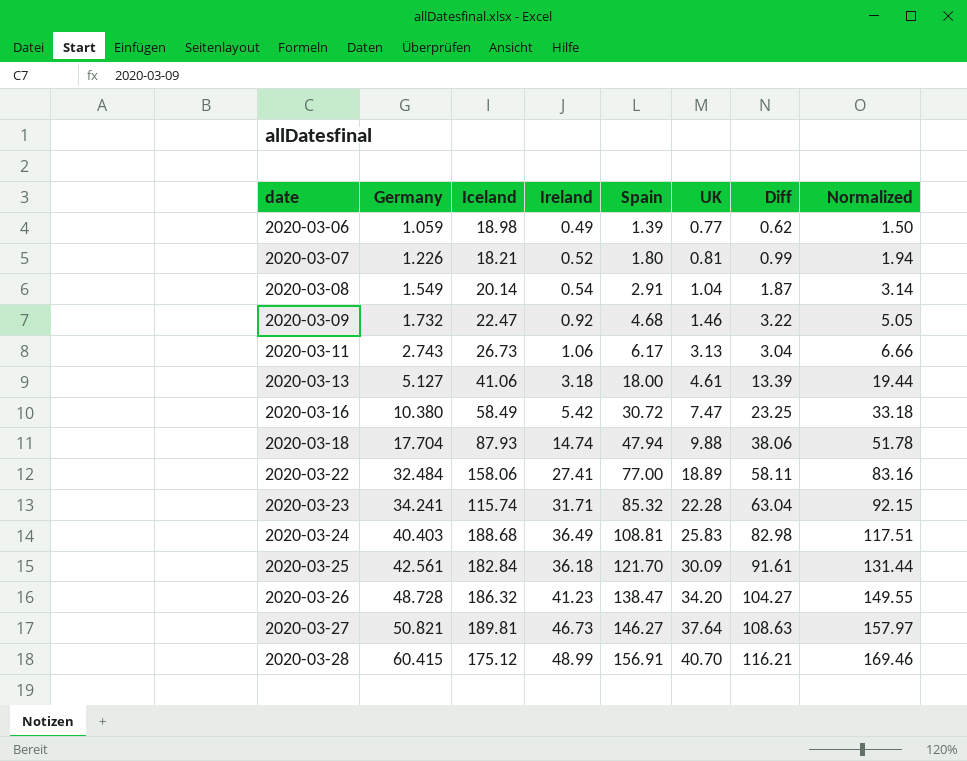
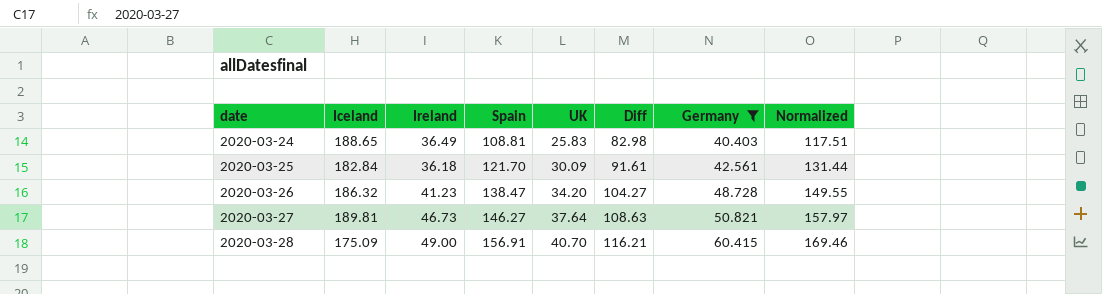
filter: none -> Germany >= 40.403
column Germany | position: 2 -> 7
2020-03-24 | Iceland: 188.68 -> 188.65
2020-03-28 | Iceland: 175.12 -> 175.09
2020-03-28 | Ireland: 48.99 -> 49.00

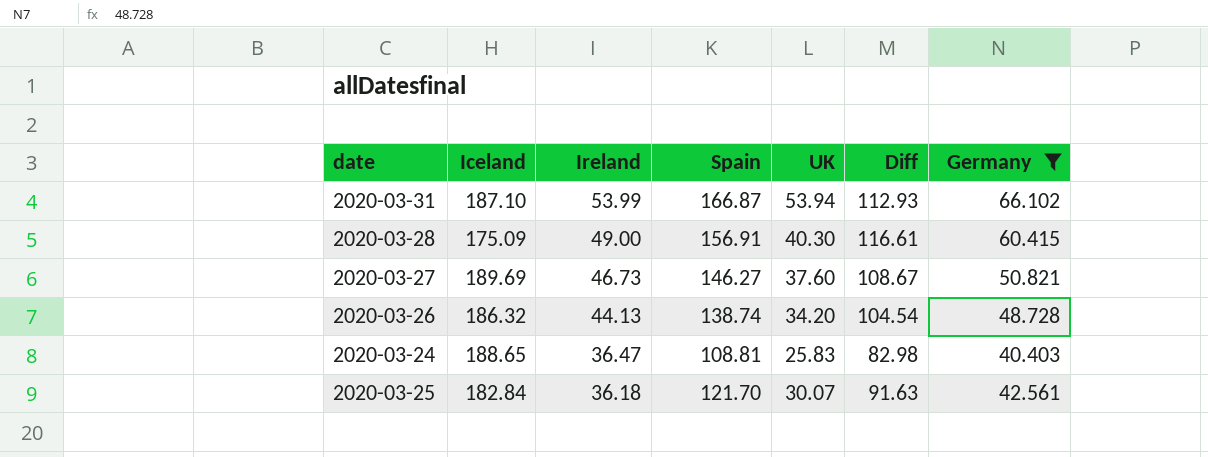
row order: date ascending -> Ireland descending
column Normalized | formula: [Spain] * 1.08 -> none
row 2020-03-31: none -> 187.10 | 53.99 | 166.87 | 53.94 | 112.93 | 66.102
2020-03-28 | UK: 40.70 -> 40.30
2020-03-28 | Diff: 116.21 -> 116.61
2020-03-27 | Iceland: 189.81 -> 189.69
2020-03-27 | UK: 37.64 -> 37.60
2020-03-27 | Diff: 108.63 -> 108.67
2020-03-26 | Ireland: 41.23 -> 44.13
2020-03-26 | Spain: 138.47 -> 138.74
2020-03-26 | Diff: 104.27 -> 104.54
2020-03-24 | Ireland: 36.49 -> 36.47
2020-03-25 | UK: 30.09 -> 30.07
2020-03-25 | Diff: 91.61 -> 91.63

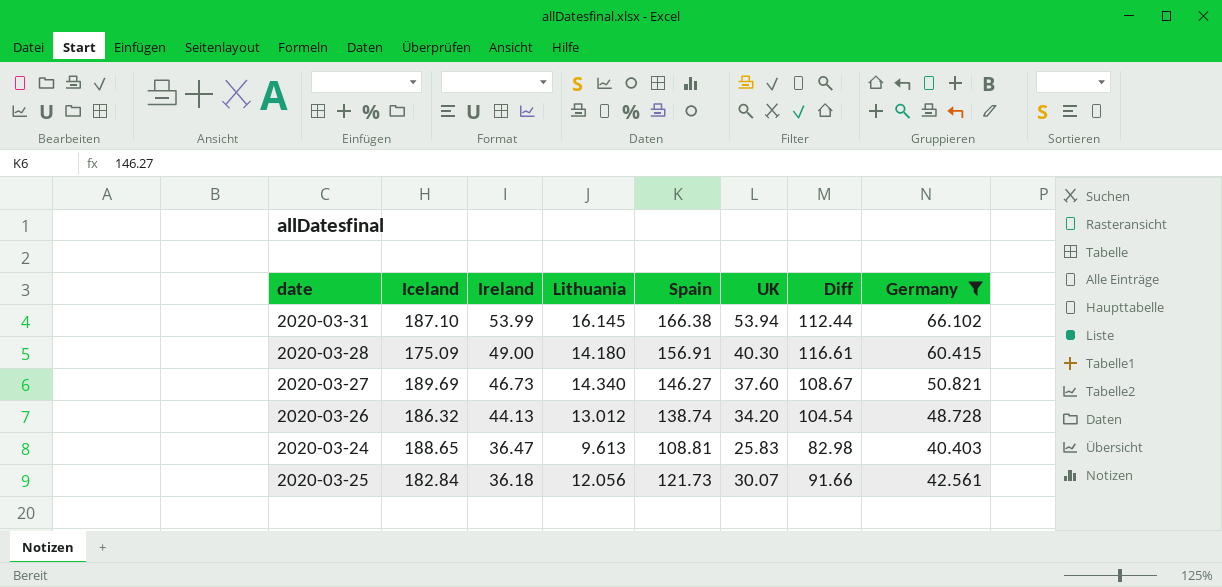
column Lithuania | position: none -> 4
2020-03-31 | Spain: 166.87 -> 166.38
2020-03-31 | Diff: 112.93 -> 112.44
2020-03-25 | Spain: 121.70 -> 121.73
2020-03-25 | Diff: 91.63 -> 91.66

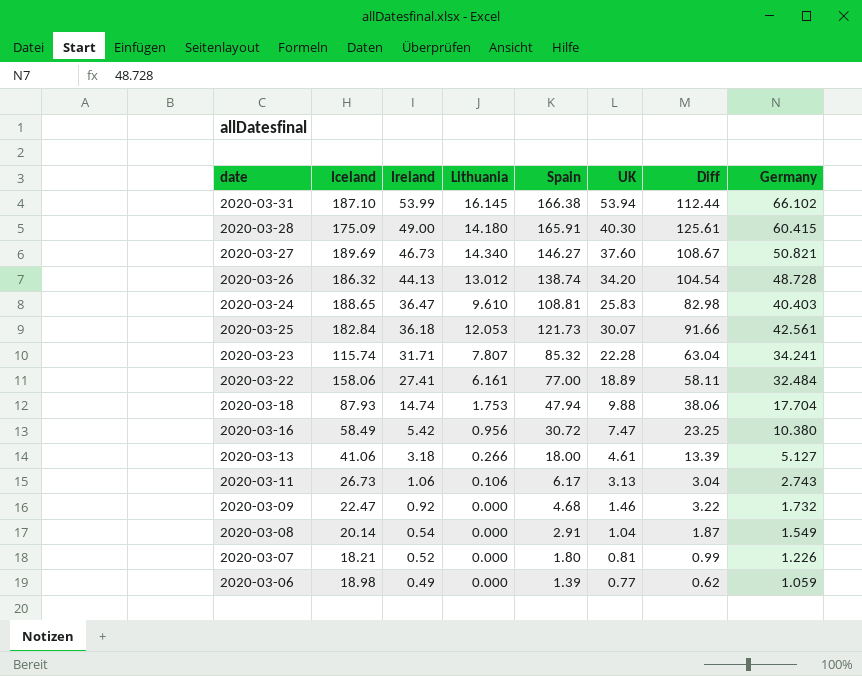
filter: Germany >= 40.403 -> none
2020-03-28 | Spain: 156.91 -> 165.91
2020-03-28 | Diff: 116.61 -> 125.61
2020-03-24 | Lithuania: 9.613 -> 9.610
2020-03-25 | Lithuania: 12.056 -> 12.053

